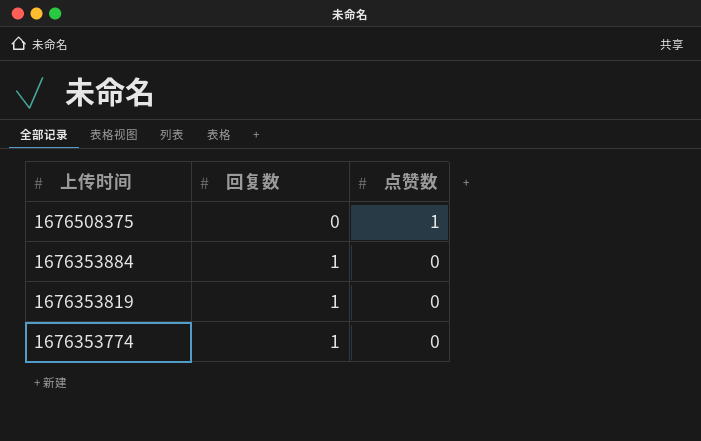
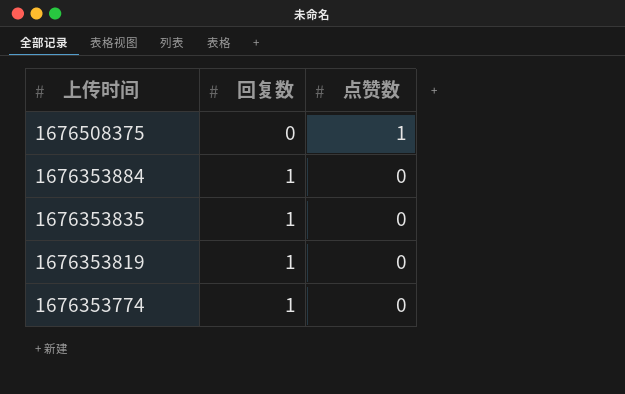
row 1676353835: none -> 1 | 0

